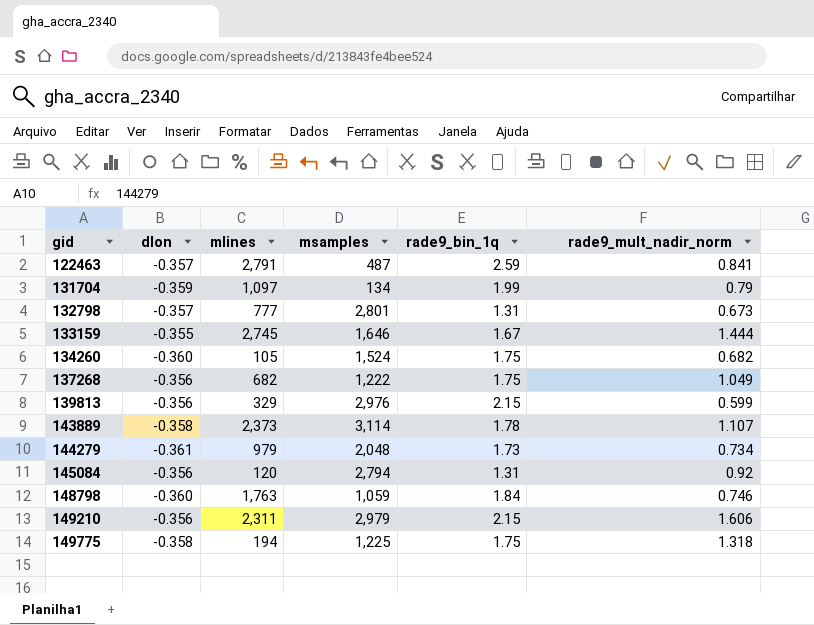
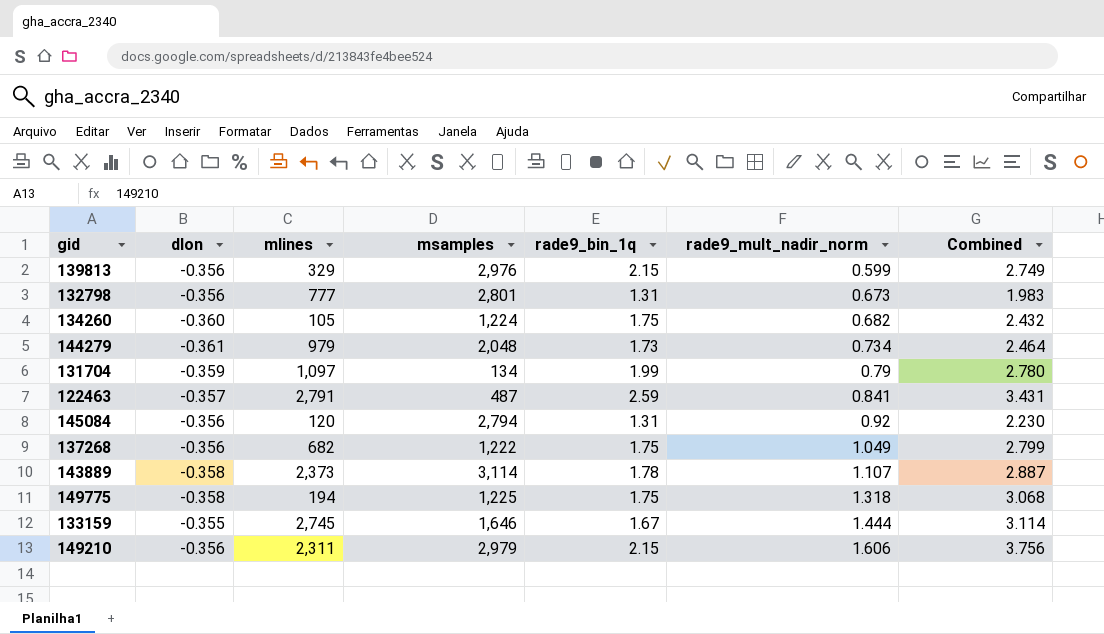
row order: gid ascending -> rade9_mult_nadir_norm ascending
column Combined | formula: none -> [rade9_bin_1q] + [rade9_mult_nadir_norm]
row 148798: -0.360 | 1,763 | 1,059 | 1.84 | 0.746 -> none
132798 | dlon: -0.357 -> -0.356
134260 | msamples: 1,524 -> 1,224

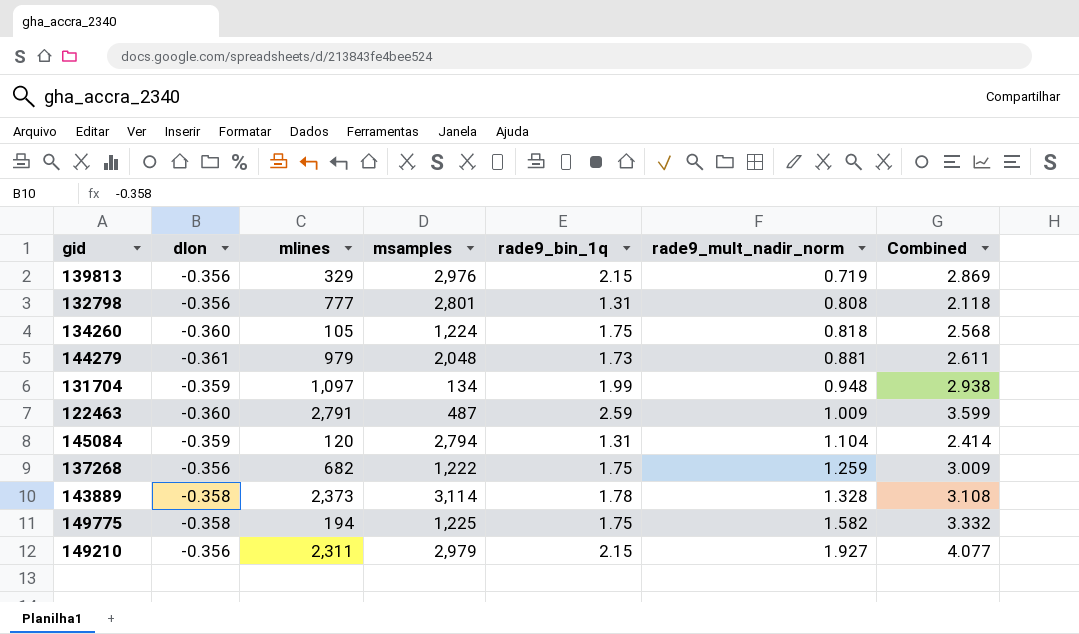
row 133159: -0.355 | 2,745 | 1,646 | 1.67 | 1.444 | 3.114 -> none
139813 | rade9_mult_nadir_norm: 0.599 -> 0.719
139813 | Combined: 2.749 -> 2.869
132798 | rade9_mult_nadir_norm: 0.673 -> 0.808
132798 | Combined: 1.983 -> 2.118
134260 | rade9_mult_nadir_norm: 0.682 -> 0.818
134260 | Combined: 2.432 -> 2.568
144279 | rade9_mult_nadir_norm: 0.734 -> 0.881
144279 | Combined: 2.464 -> 2.611
131704 | rade9_mult_nadir_norm: 0.79 -> 0.948
131704 | Combined: 2.780 -> 2.938
122463 | dlon: -0.357 -> -0.360
122463 | rade9_mult_nadir_norm: 0.841 -> 1.009
122463 | Combined: 3.431 -> 3.599
145084 | dlon: -0.356 -> -0.359
145084 | rade9_mult_nadir_norm: 0.92 -> 1.104
145084 | Combined: 2.230 -> 2.414
137268 | rade9_mult_nadir_norm: 1.049 -> 1.259
137268 | Combined: 2.799 -> 3.009
143889 | rade9_mult_nadir_norm: 1.107 -> 1.328
143889 | Combined: 2.887 -> 3.108
149775 | rade9_mult_nadir_norm: 1.318 -> 1.582
149775 | Combined: 3.068 -> 3.332
149210 | rade9_mult_nadir_norm: 1.606 -> 1.927
149210 | Combined: 3.756 -> 4.077

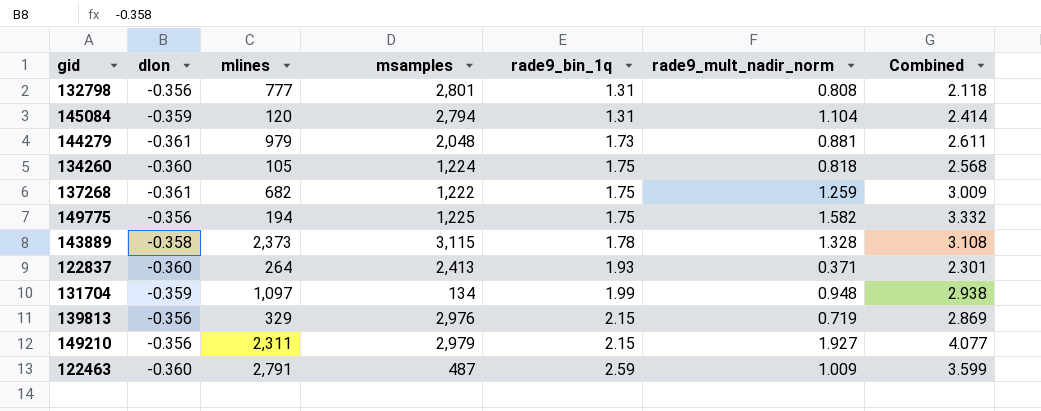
row order: rade9_mult_nadir_norm ascending -> rade9_bin_1q ascending
137268 | dlon: -0.356 -> -0.361
149775 | dlon: -0.358 -> -0.356
143889 | msamples: 3,114 -> 3,115
row 122837: none -> -0.360 | 264 | 2,413 | 1.93 | 0.371 | 2.301

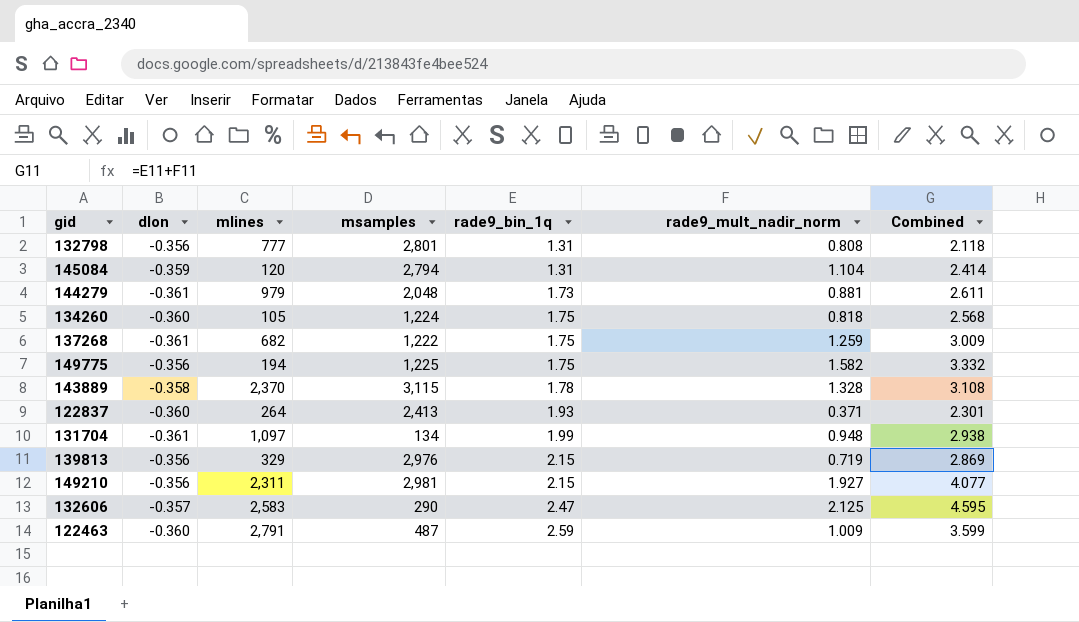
143889 | mlines: 2,373 -> 2,370
131704 | dlon: -0.359 -> -0.361
149210 | msamples: 2,979 -> 2,981
row 132606: none -> -0.357 | 2,583 | 290 | 2.47 | 2.125 | 4.595

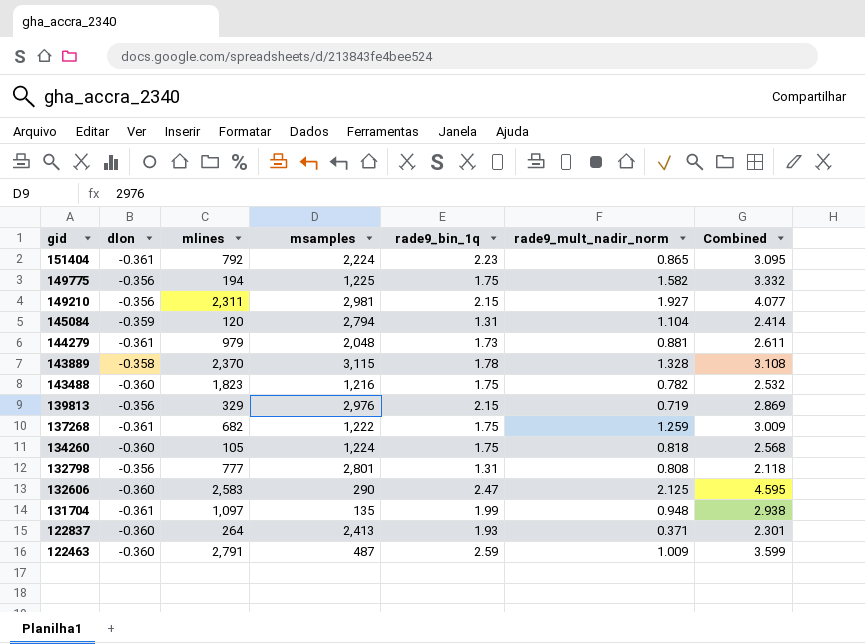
row order: rade9_bin_1q ascending -> gid descending
row 151404: none -> -0.361 | 792 | 2,224 | 2.23 | 0.865 | 3.095
row 143488: none -> -0.360 | 1,823 | 1,216 | 1.75 | 0.782 | 2.532
132606 | dlon: -0.357 -> -0.360
131704 | msamples: 134 -> 135

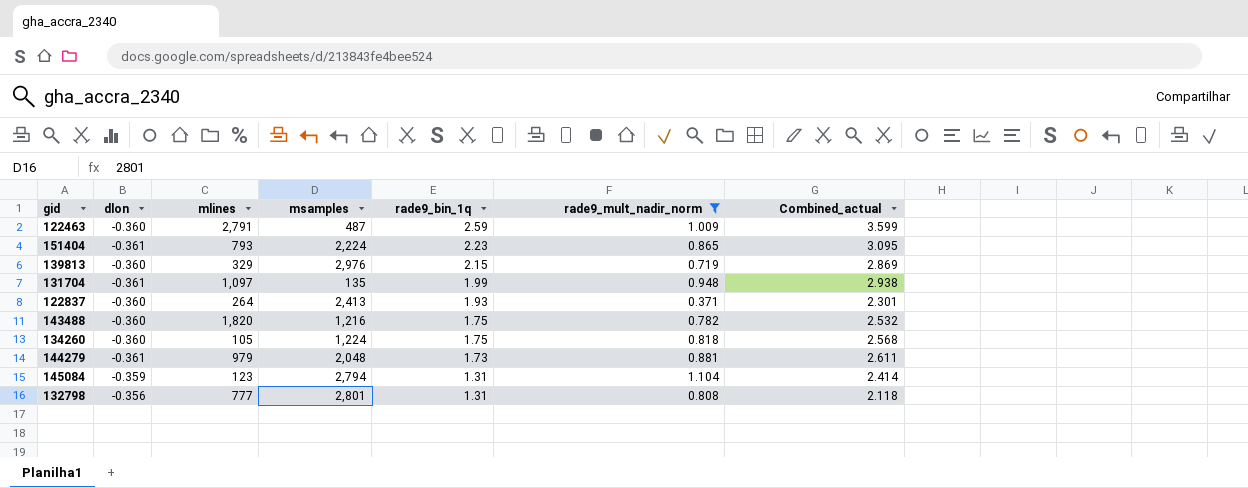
filter: none -> rade9_mult_nadir_norm <= 1.104
row order: gid descending -> rade9_bin_1q descending
column name: Combined -> Combined_actual
151404 | mlines: 792 -> 793
139813 | dlon: -0.356 -> -0.360
143488 | mlines: 1,823 -> 1,820
145084 | mlines: 120 -> 123

